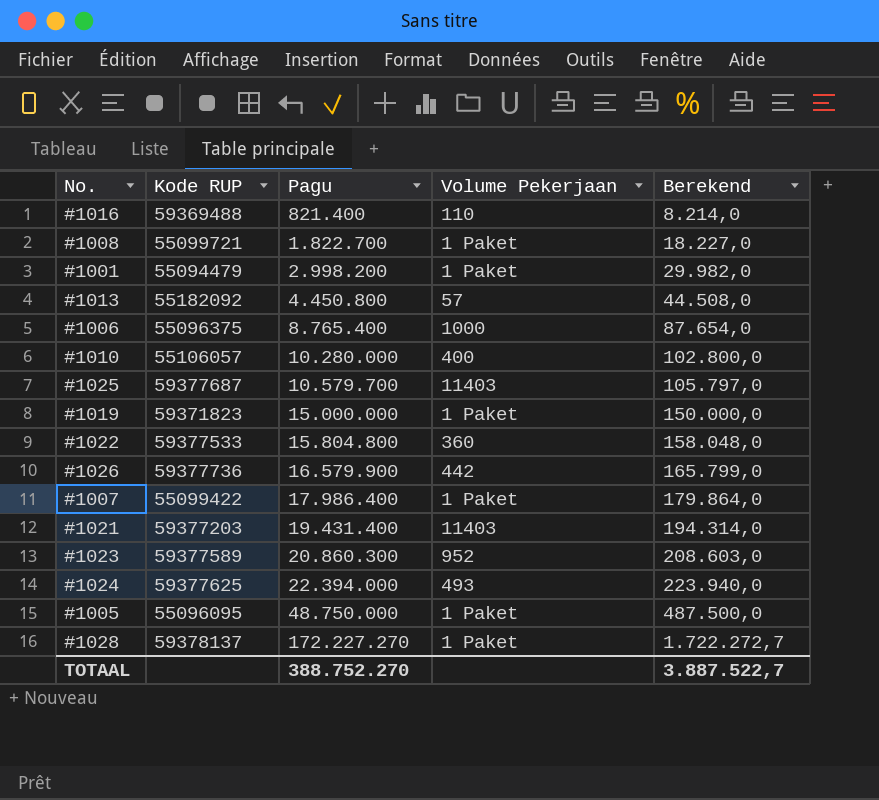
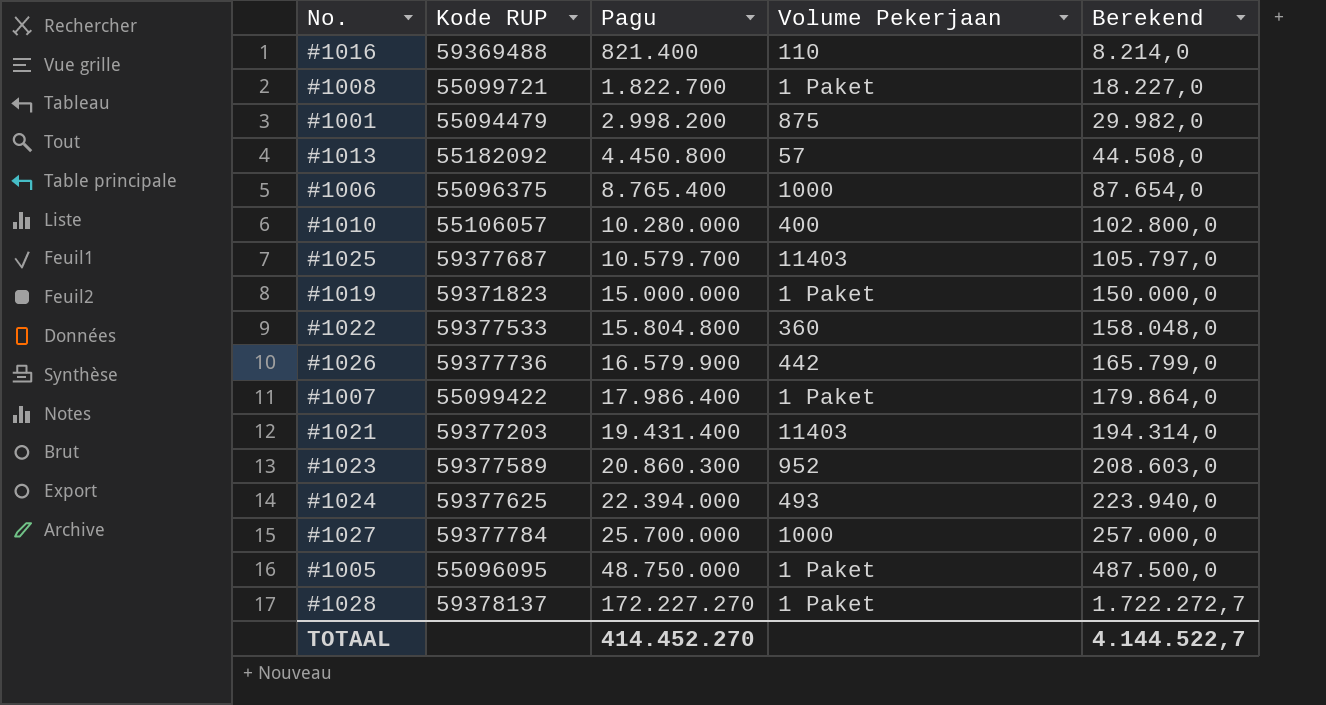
#1001 | Volume Pekerjaan: 1 Paket -> 875
row #1027: none -> 59377784 | 25.700.000 | 1000 | 257.000,0
TOTAAL | Pagu: 388.752.270 -> 414.452.270
TOTAAL | Berekend: 3.887.522,7 -> 4.144.522,7

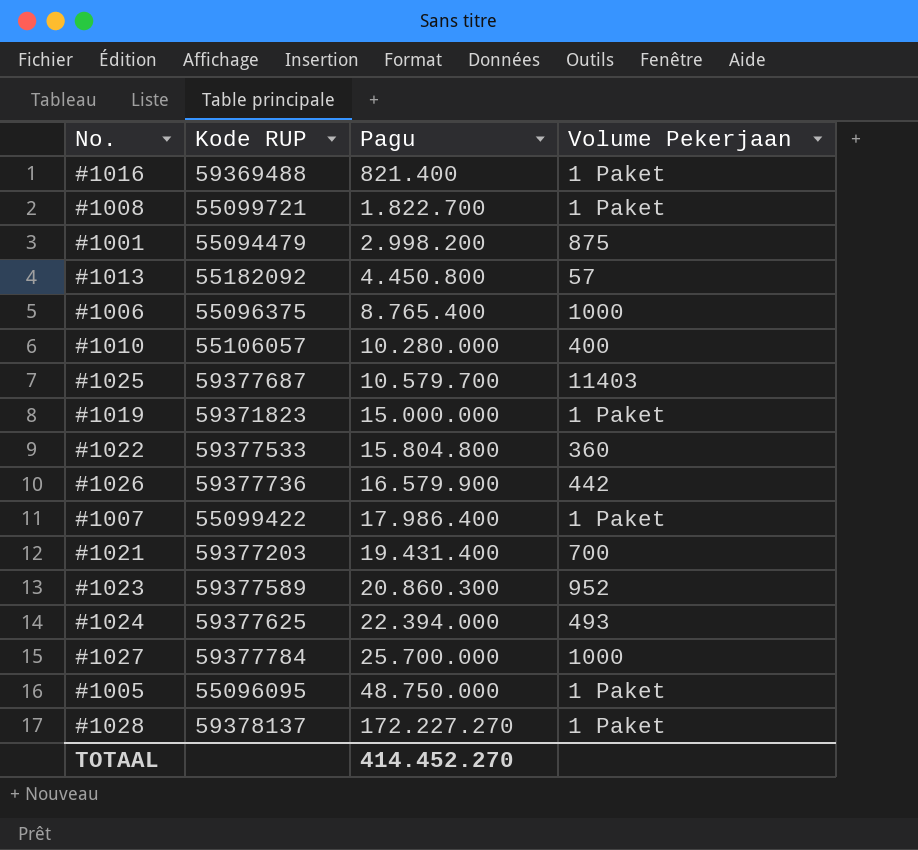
column Berekend | formula: [Pagu] * 0,01 -> none
#1016 | Volume Pekerjaan: 110 -> 1 Paket
#1021 | Volume Pekerjaan: 11403 -> 700

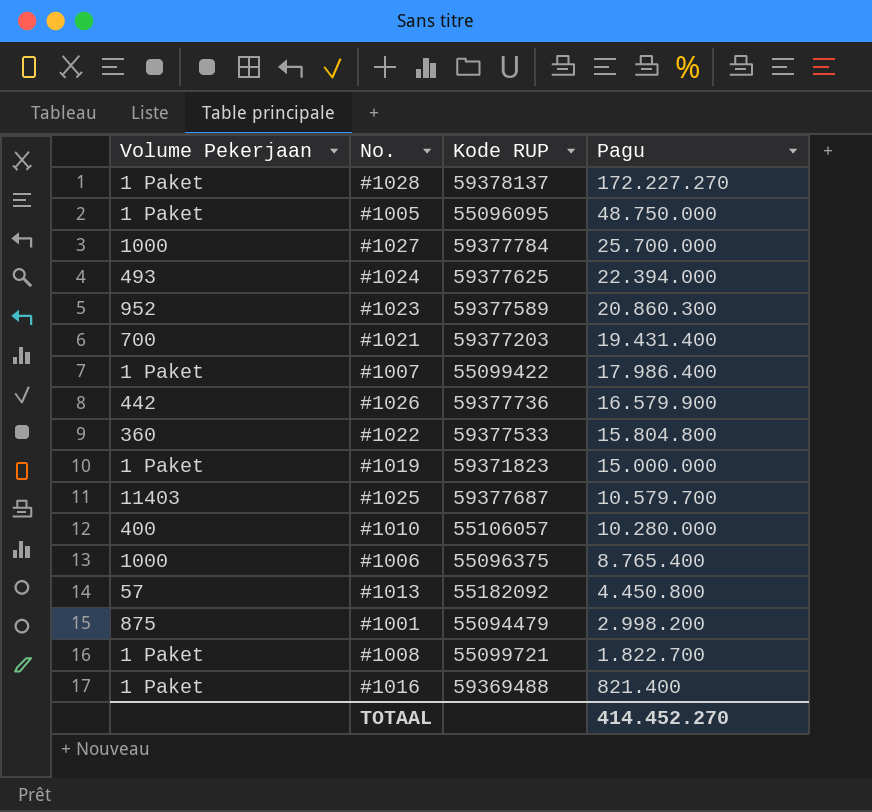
row order: Pagu ascending -> Pagu descending
column Volume Pekerjaan | position: 4 -> 1

